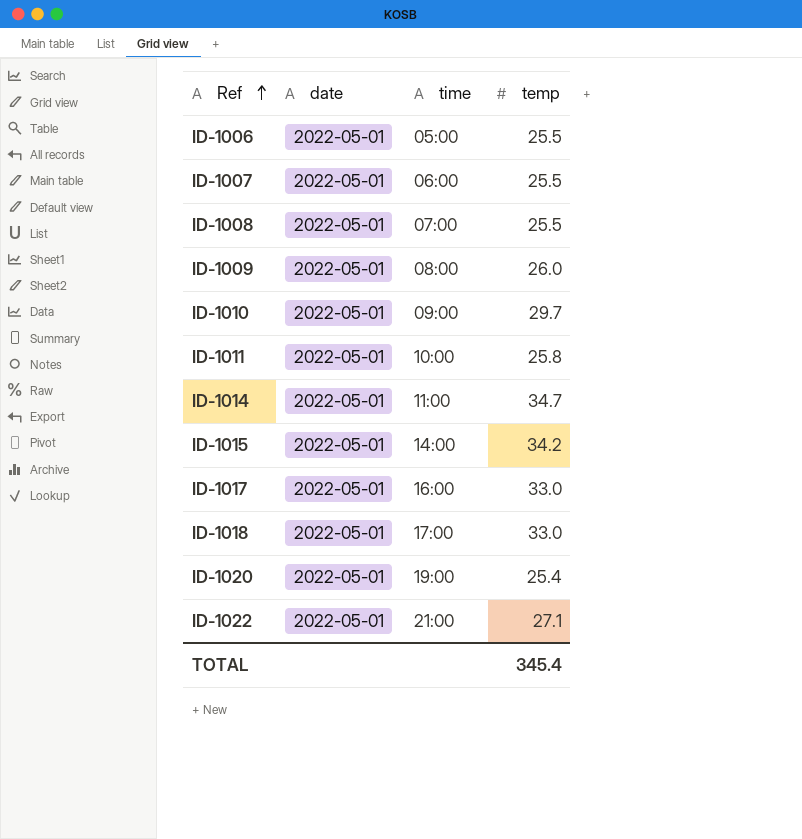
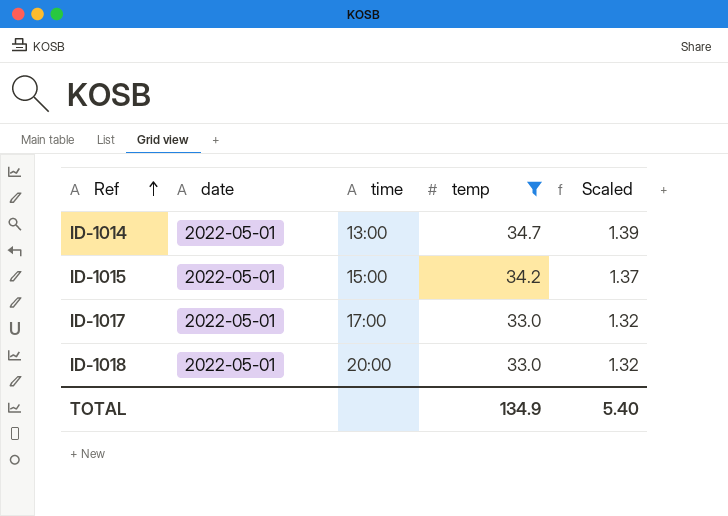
filter: none -> temp >= 33.0
column Scaled | formula: none -> [temp] * 0.04
ID-1014 | time: 11:00 -> 13:00
ID-1015 | time: 14:00 -> 15:00
ID-1017 | time: 16:00 -> 17:00
ID-1018 | time: 17:00 -> 20:00
TOTAL | temp: 345.4 -> 134.9

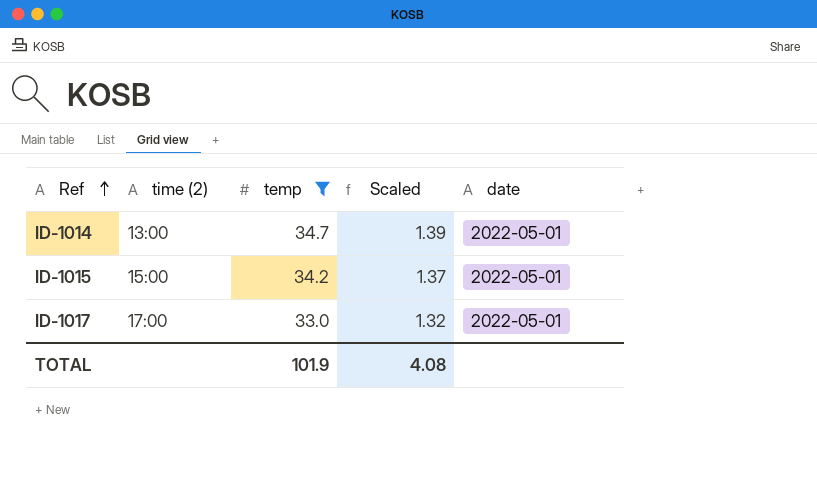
column name: time -> time (2)
column date | position: 2 -> 5
row ID-1018: 2022-05-01 | 20:00 | 33.0 | 1.32 -> none
TOTAL | temp: 134.9 -> 101.9
TOTAL | Scaled: 5.40 -> 4.08

